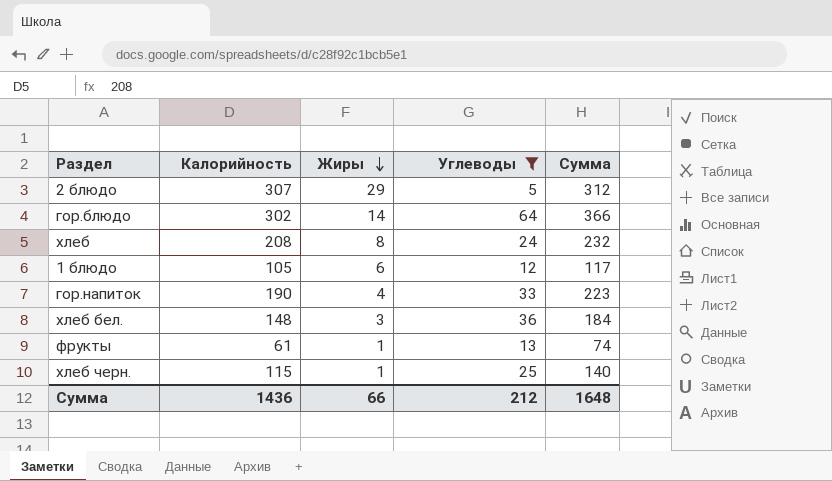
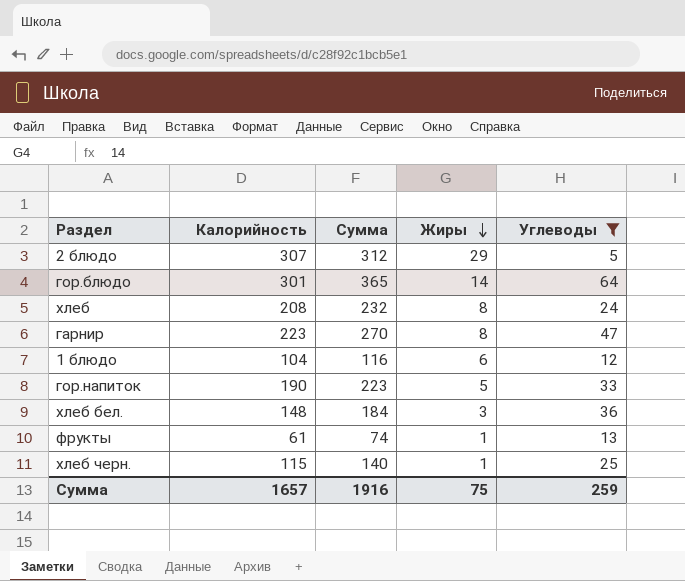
column Сумма | position: 5 -> 3
гор.блюдо | Калорийность: 302 -> 301
гор.блюдо | Сумма: 366 -> 365
row гарнир: none -> 223 | 270 | 8 | 47
1 блюдо | Калорийность: 105 -> 104
1 блюдо | Сумма: 117 -> 116
гор.напиток | Жиры: 4 -> 5
Сумма | Калорийность: 1436 -> 1657
Сумма | Сумма: 1648 -> 1916
Сумма | Жиры: 66 -> 75
Сумма | Углеводы: 212 -> 259

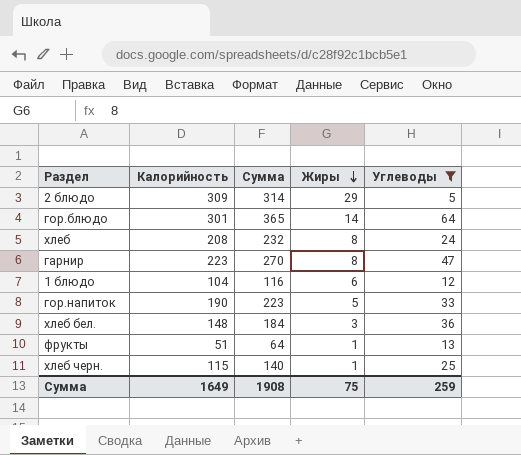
2 блюдо | Калорийность: 307 -> 309
2 блюдо | Сумма: 312 -> 314
фрукты | Калорийность: 61 -> 51
фрукты | Сумма: 74 -> 64
Сумма | Калорийность: 1657 -> 1649
Сумма | Сумма: 1916 -> 1908

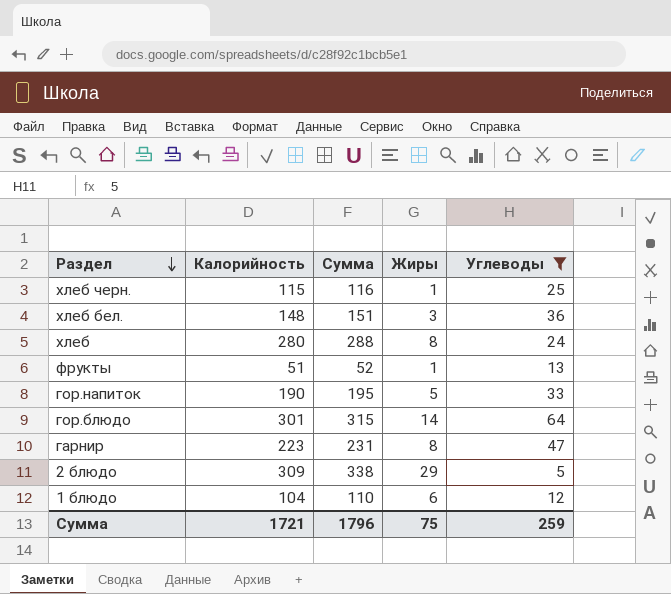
row order: Жиры descending -> Раздел descending
column Сумма | formula: [Калорийность] + [Углеводы] -> [Калорийность] + [Жиры]
хлеб | Калорийность: 208 -> 280
Сумма | Калорийность: 1649 -> 1721
Сумма | Сумма: 1908 -> 1796

